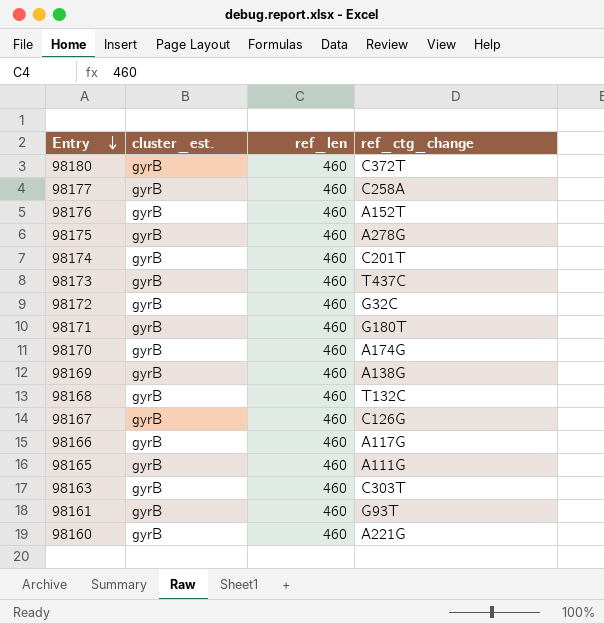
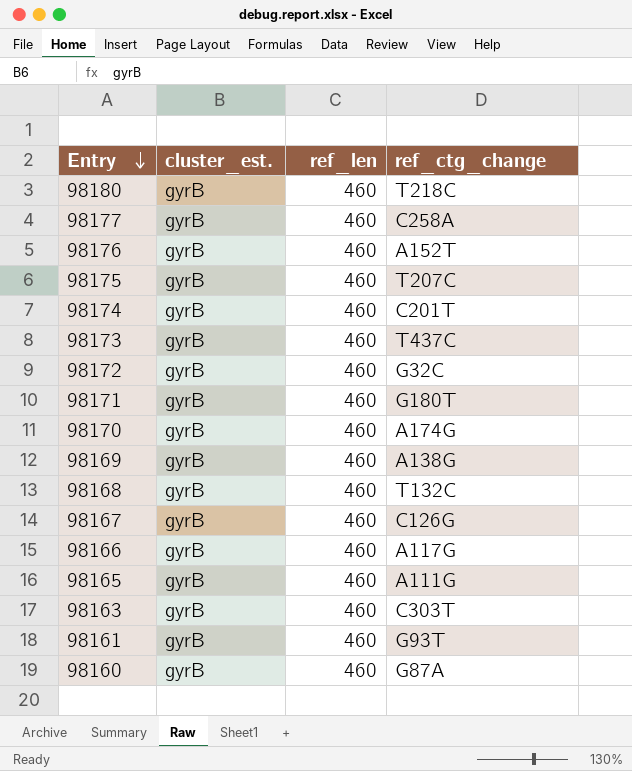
98180 | ref_ctg_change: C372T -> T218C
98175 | ref_ctg_change: A278G -> T207C
98160 | ref_ctg_change: A221G -> G87A

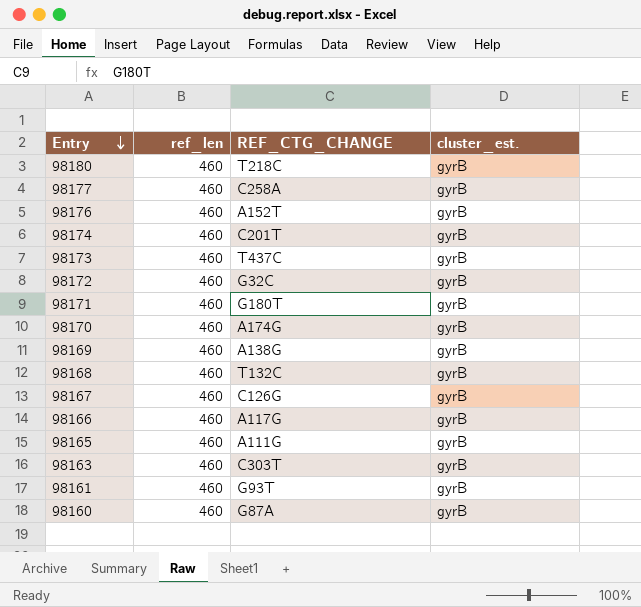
column name: ref_ctg_change -> REF_CTG_CHANGE
column cluster_est. | position: 2 -> 4
row 98175: gyrB | 460 | T207C -> none

